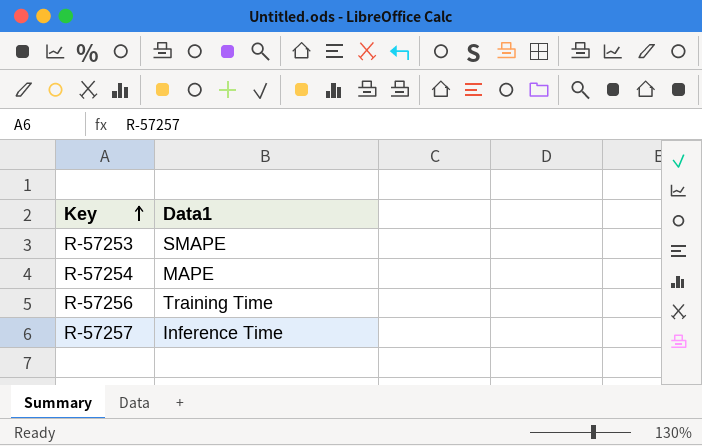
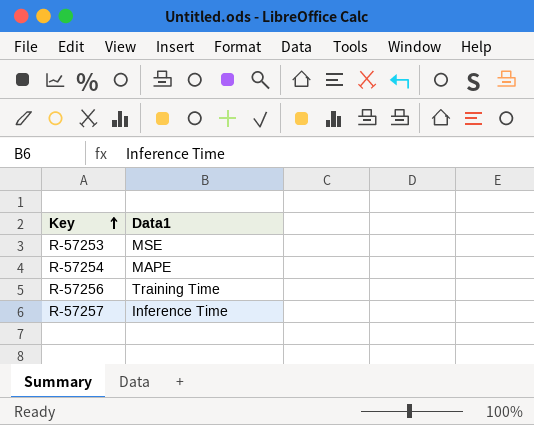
R-57253 | Data1: SMAPE -> MSE

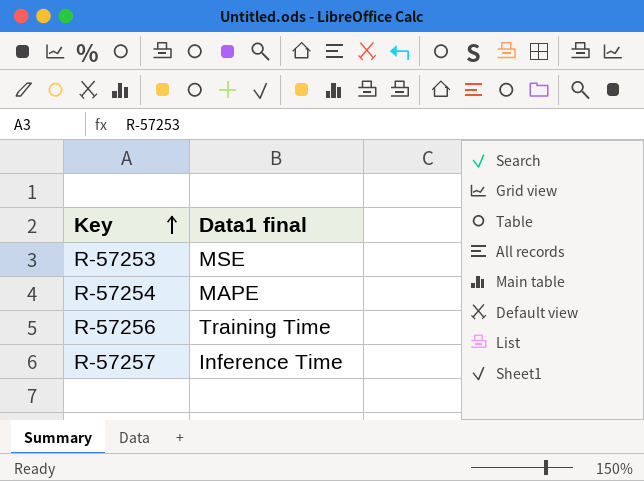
column name: Data1 -> Data1 final

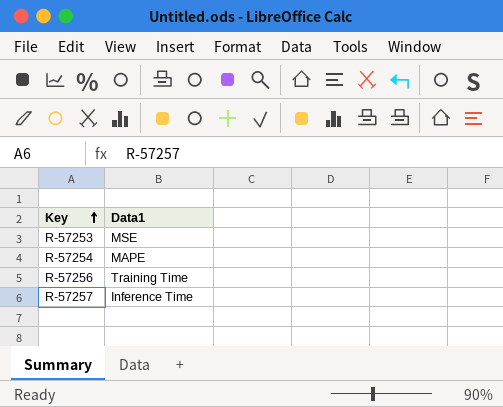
column name: Data1 final -> Data1

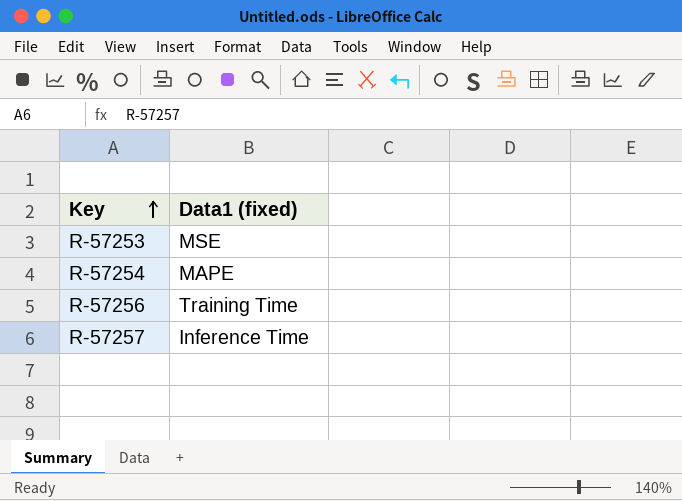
column name: Data1 -> Data1 (fixed)

